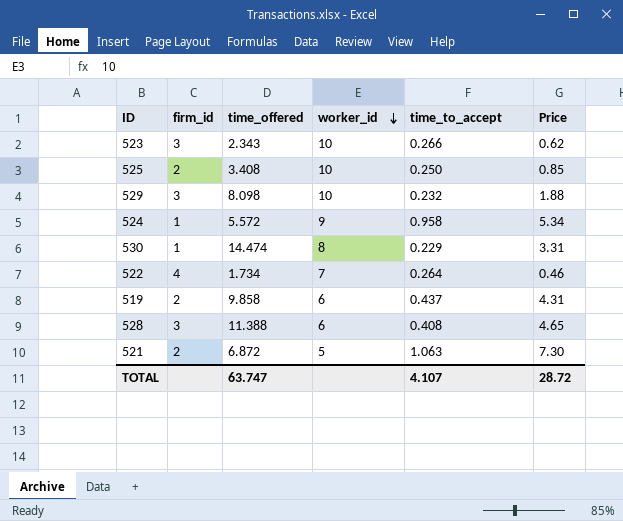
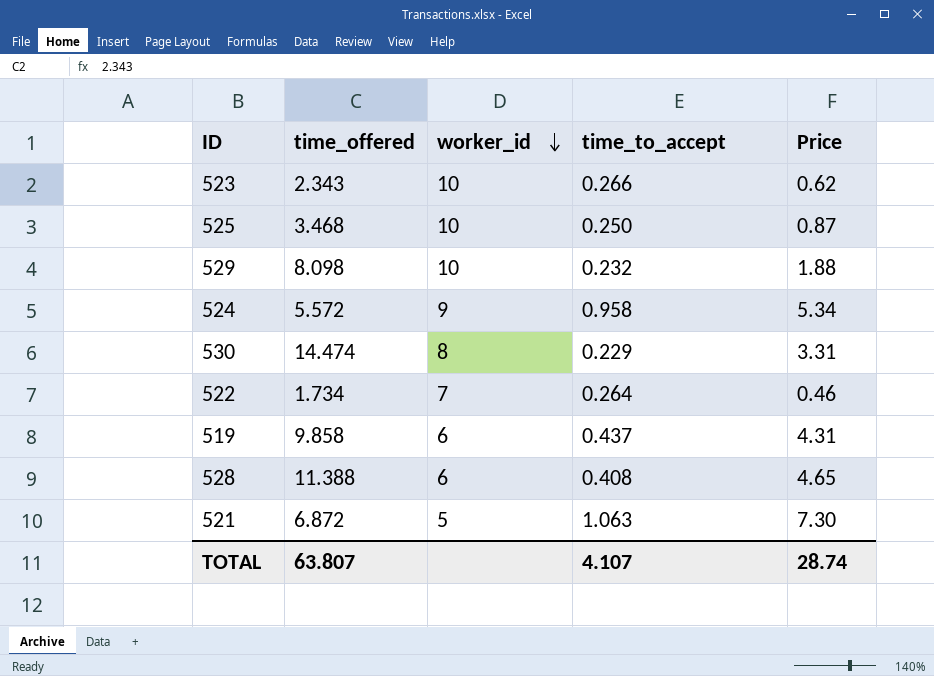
column firm_id | position: 2 -> none
525 | time_offered: 3.408 -> 3.468
525 | Price: 0.85 -> 0.87
TOTAL | time_offered: 63.747 -> 63.807
TOTAL | Price: 28.72 -> 28.74

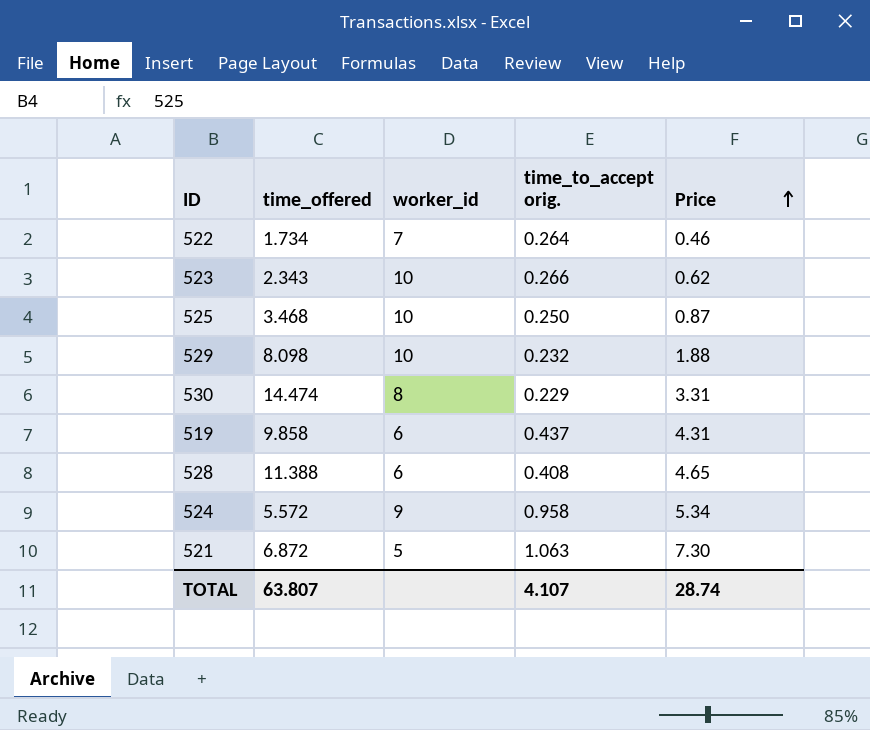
row order: worker_id descending -> Price ascending
column name: time_to_accept -> time_to_accept orig.

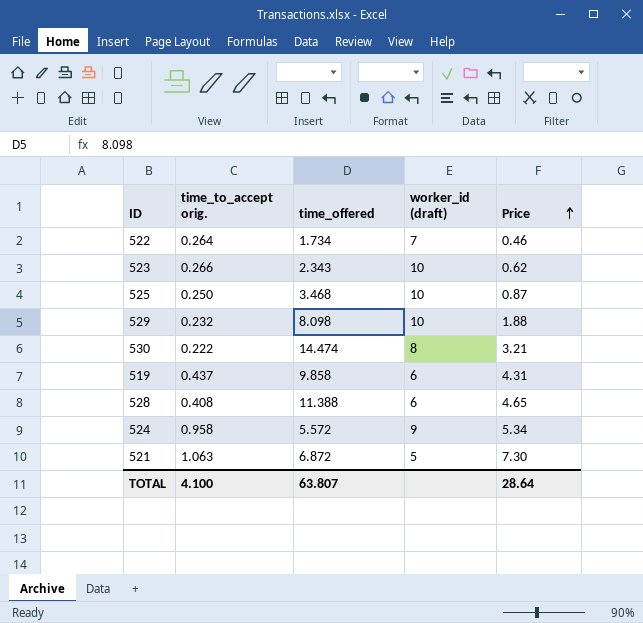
column time_to_accept orig. | position: 4 -> 2
column name: worker_id -> worker_id (draft)
530 | time_to_accept orig.: 0.229 -> 0.222
530 | Price: 3.31 -> 3.21
TOTAL | time_to_accept orig.: 4.107 -> 4.100
TOTAL | Price: 28.74 -> 28.64

